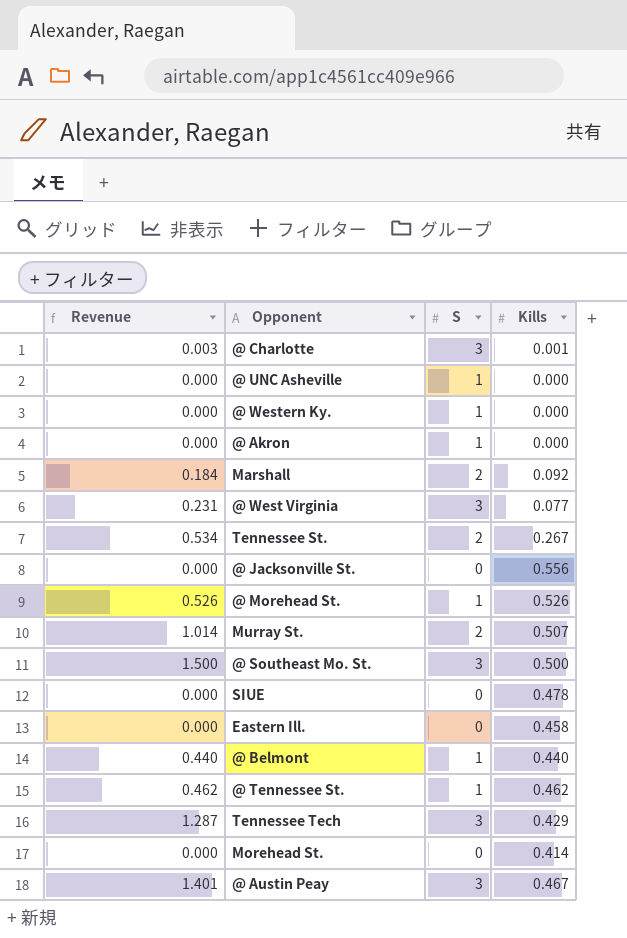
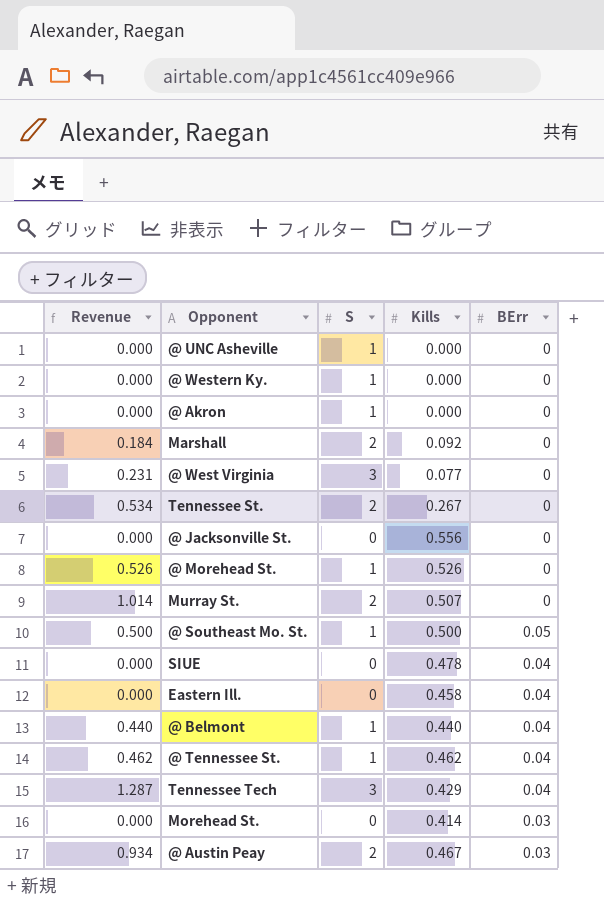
column BErr | position: none -> 5
row @ Charlotte: 0.003 | 3 | 0.001 -> none
@ Southeast Mo. St. | Revenue: 1.500 -> 0.500
@ Southeast Mo. St. | S: 3 -> 1
@ Austin Peay | Revenue: 1.401 -> 0.934
@ Austin Peay | S: 3 -> 2

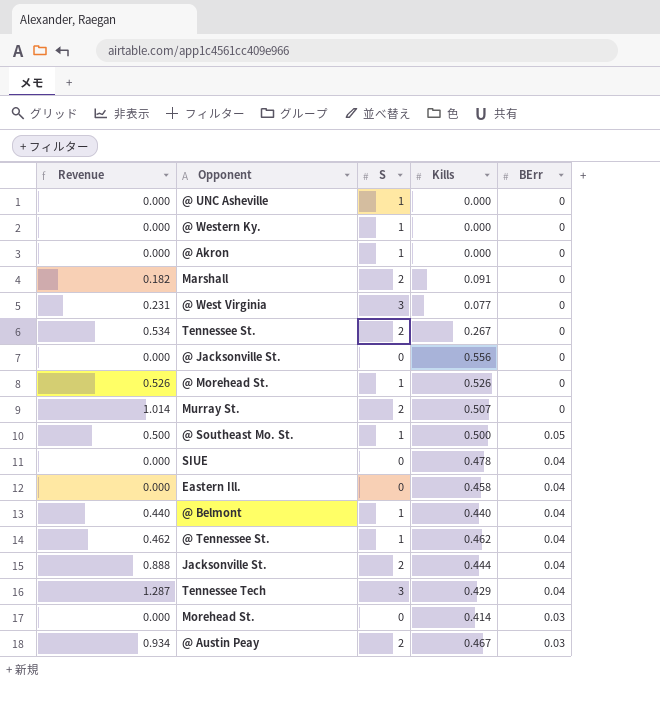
Marshall | Revenue: 0.184 -> 0.182
Marshall | Kills: 0.092 -> 0.091
row Jacksonville St.: none -> 0.888 | 2 | 0.444 | 0.04

